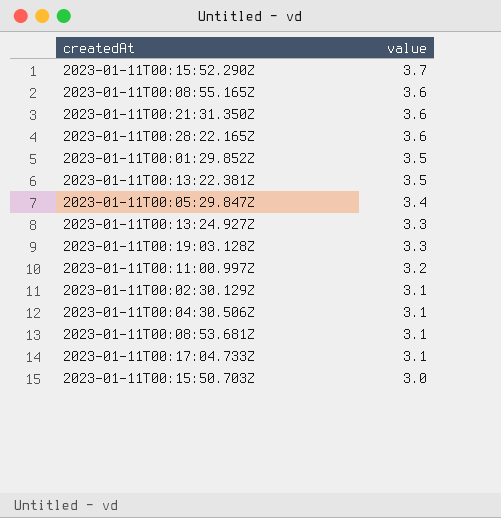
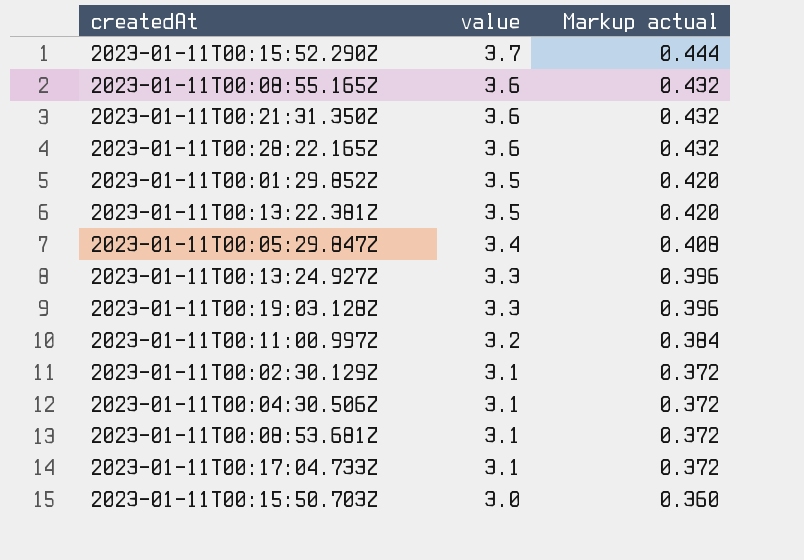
column Markup actual | formula: none -> [value] * 0.12

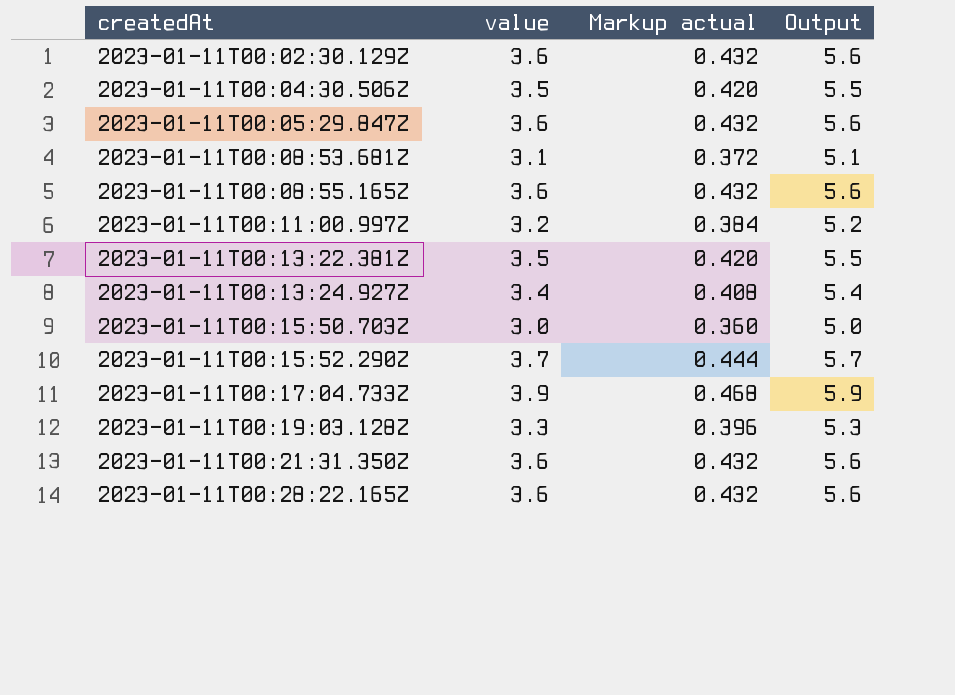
row order: value descending -> createdAt ascending
column Output | formula: none -> [value] + 2
row 2023-01-11T00:01:29.852Z: 3.5 | 0.420 -> none
2023-01-11T00:02:30.129Z | value: 3.1 -> 3.6
2023-01-11T00:02:30.129Z | Markup actual: 0.372 -> 0.432
2023-01-11T00:04:30.506Z | value: 3.1 -> 3.5
2023-01-11T00:04:30.506Z | Markup actual: 0.372 -> 0.420
2023-01-11T00:05:29.847Z | value: 3.4 -> 3.6
2023-01-11T00:05:29.847Z | Markup actual: 0.408 -> 0.432
2023-01-11T00:13:24.927Z | value: 3.3 -> 3.4
2023-01-11T00:13:24.927Z | Markup actual: 0.396 -> 0.408
2023-01-11T00:17:04.733Z | value: 3.1 -> 3.9
2023-01-11T00:17:04.733Z | Markup actual: 0.372 -> 0.468

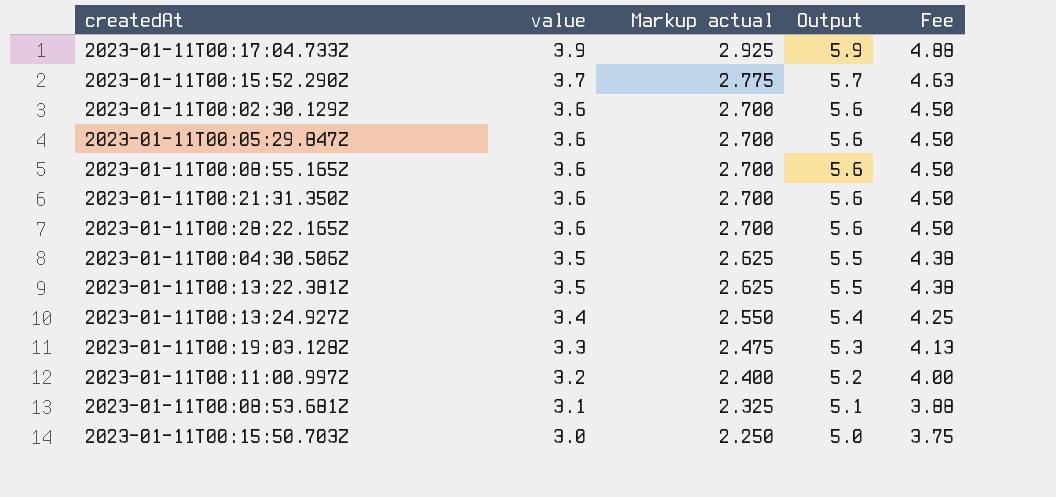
row order: createdAt ascending -> value descending
column Markup actual | formula: [value] * 0.12 -> [value] * 0.75
column Fee | formula: none -> [value] * 1.25

